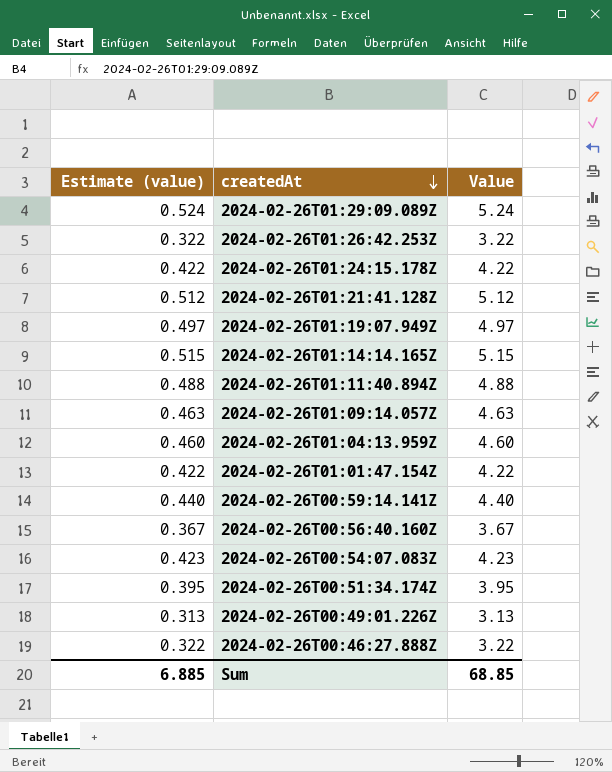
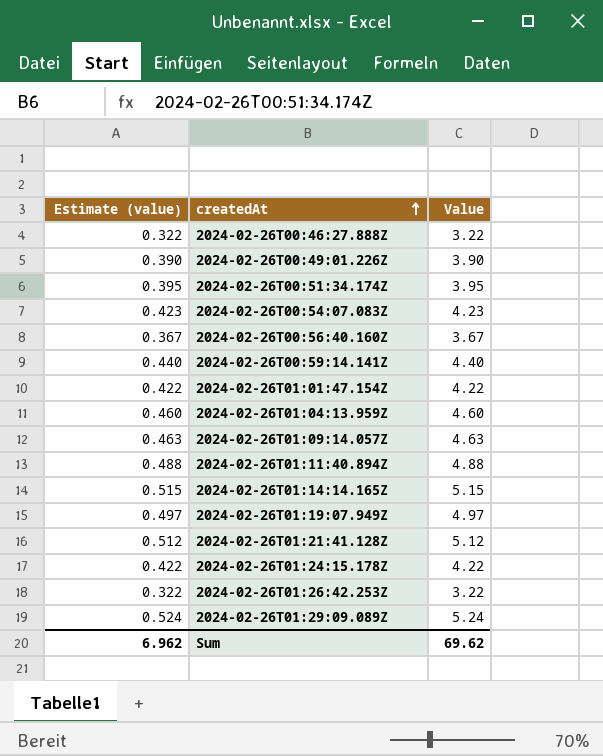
row order: createdAt descending -> createdAt ascending
2024-02-26T00:49:01.226Z | Estimate (value): 0.313 -> 0.390
2024-02-26T00:49:01.226Z | Value: 3.13 -> 3.90
Sum | Estimate (value): 6.885 -> 6.962
Sum | Value: 68.85 -> 69.62

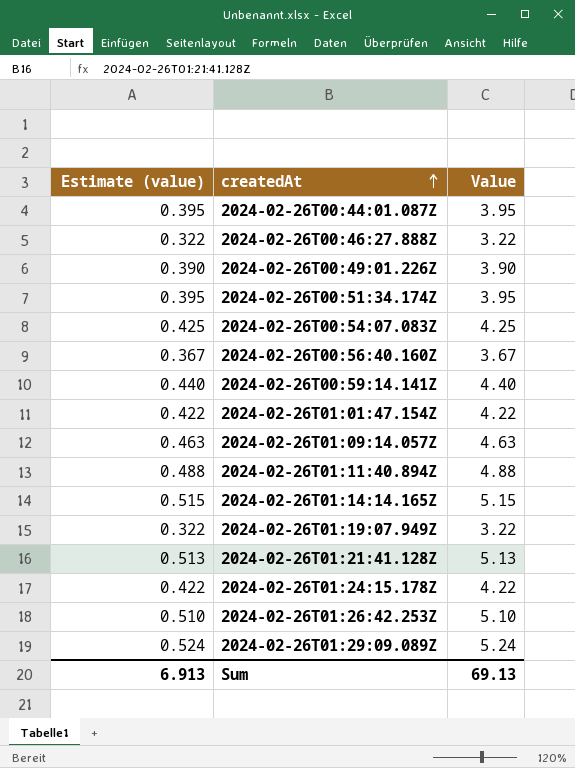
row 2024-02-26T01:04:13.959Z: 0.460 | 4.60 -> none
row 2024-02-26T00:44:01.087Z: none -> 0.395 | 3.95
2024-02-26T00:54:07.083Z | Estimate (value): 0.423 -> 0.425
2024-02-26T00:54:07.083Z | Value: 4.23 -> 4.25
2024-02-26T01:19:07.949Z | Estimate (value): 0.497 -> 0.322
2024-02-26T01:19:07.949Z | Value: 4.97 -> 3.22
2024-02-26T01:21:41.128Z | Estimate (value): 0.512 -> 0.513
2024-02-26T01:21:41.128Z | Value: 5.12 -> 5.13
2024-02-26T01:26:42.253Z | Estimate (value): 0.322 -> 0.510
2024-02-26T01:26:42.253Z | Value: 3.22 -> 5.10
Sum | Estimate (value): 6.962 -> 6.913
Sum | Value: 69.62 -> 69.13

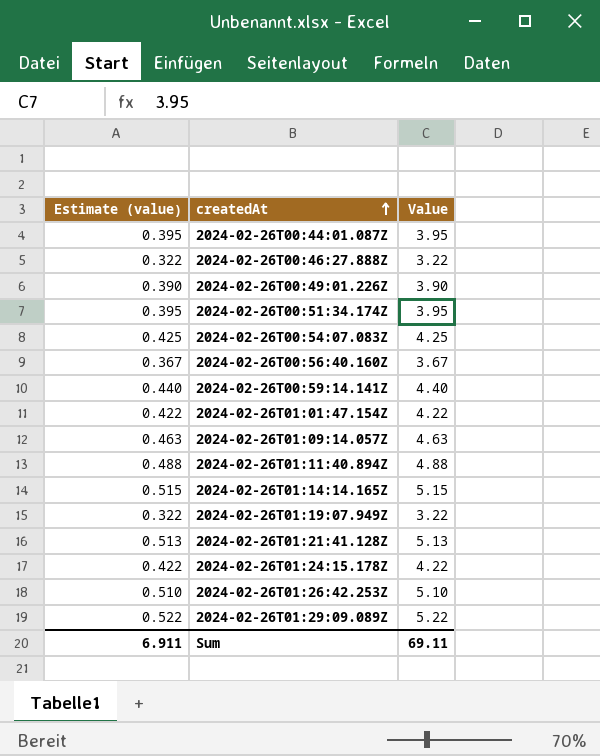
2024-02-26T01:29:09.089Z | Estimate (value): 0.524 -> 0.522
2024-02-26T01:29:09.089Z | Value: 5.24 -> 5.22
Sum | Estimate (value): 6.913 -> 6.911
Sum | Value: 69.13 -> 69.11

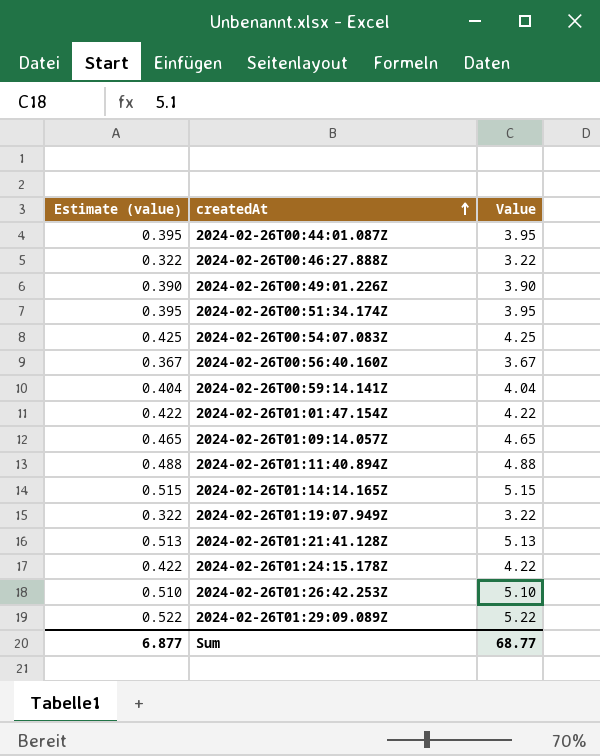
2024-02-26T00:59:14.141Z | Estimate (value): 0.440 -> 0.404
2024-02-26T00:59:14.141Z | Value: 4.40 -> 4.04
2024-02-26T01:09:14.057Z | Estimate (value): 0.463 -> 0.465
2024-02-26T01:09:14.057Z | Value: 4.63 -> 4.65
Sum | Estimate (value): 6.911 -> 6.877
Sum | Value: 69.11 -> 68.77

